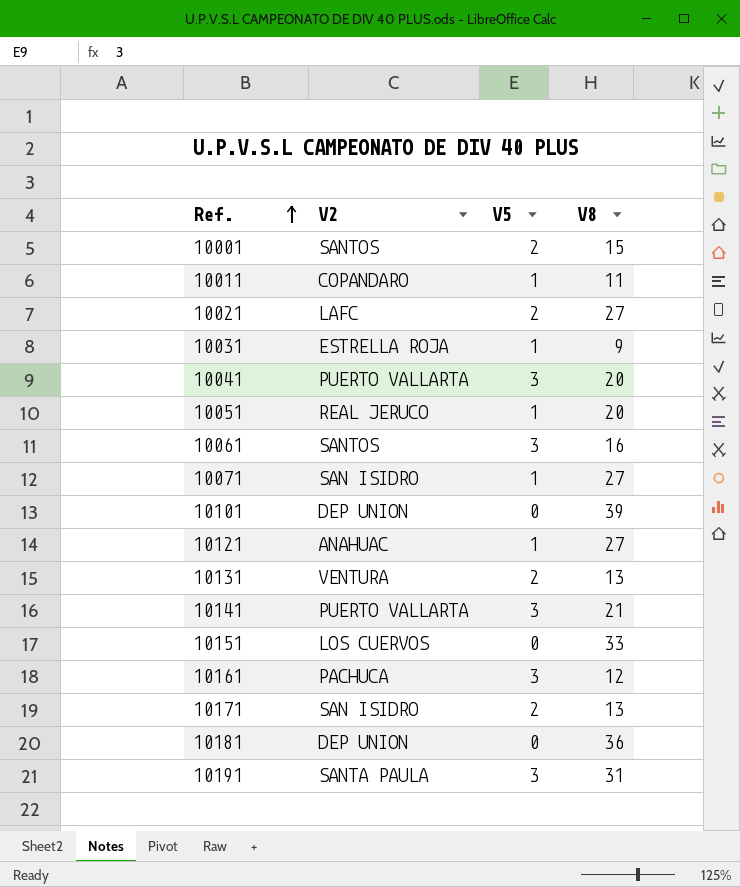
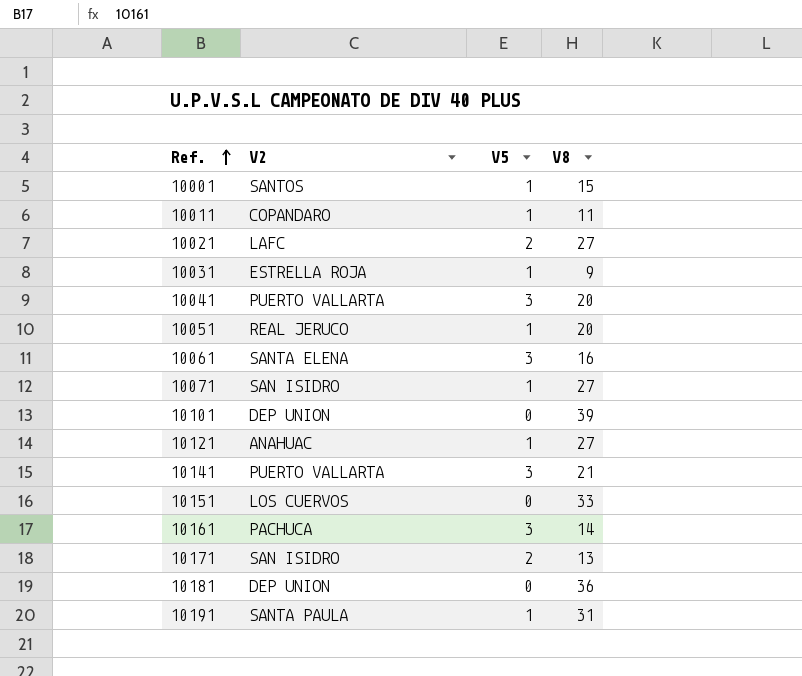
row 10131: VENTURA | 2 | 13 -> none
10001 | V5: 2 -> 1
10061 | V2: SANTOS -> SANTA ELENA
10161 | V8: 12 -> 14
10191 | V5: 3 -> 1

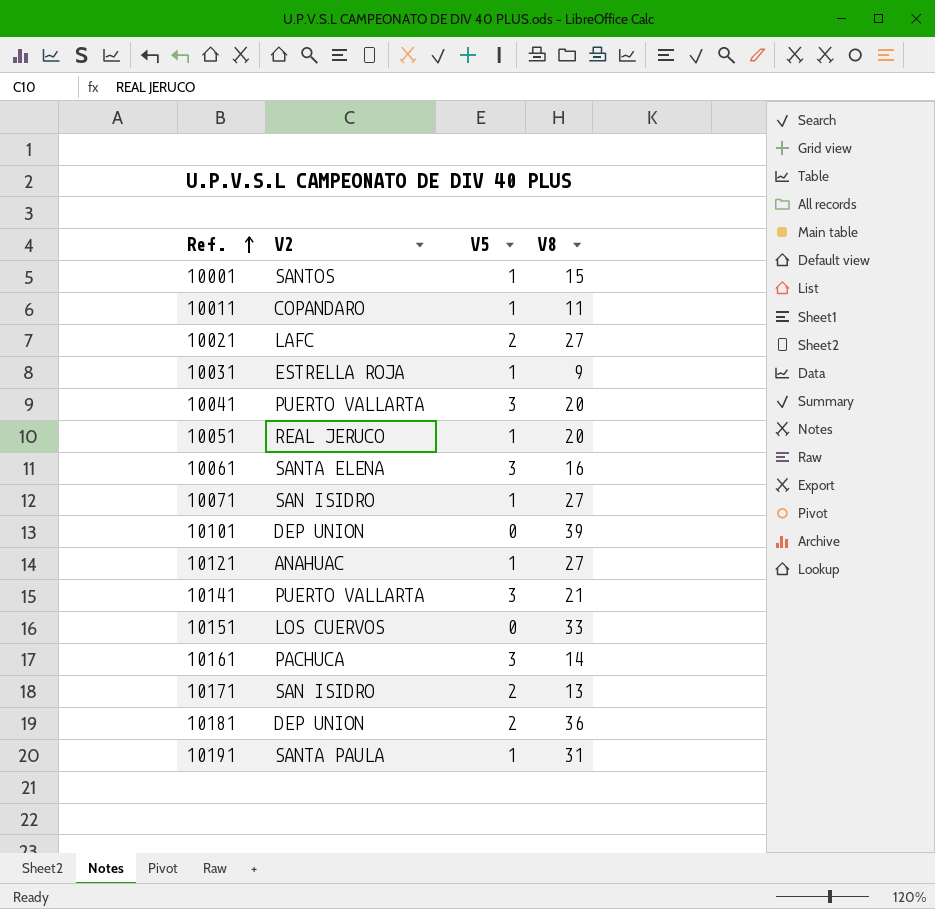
10181 | V5: 0 -> 2

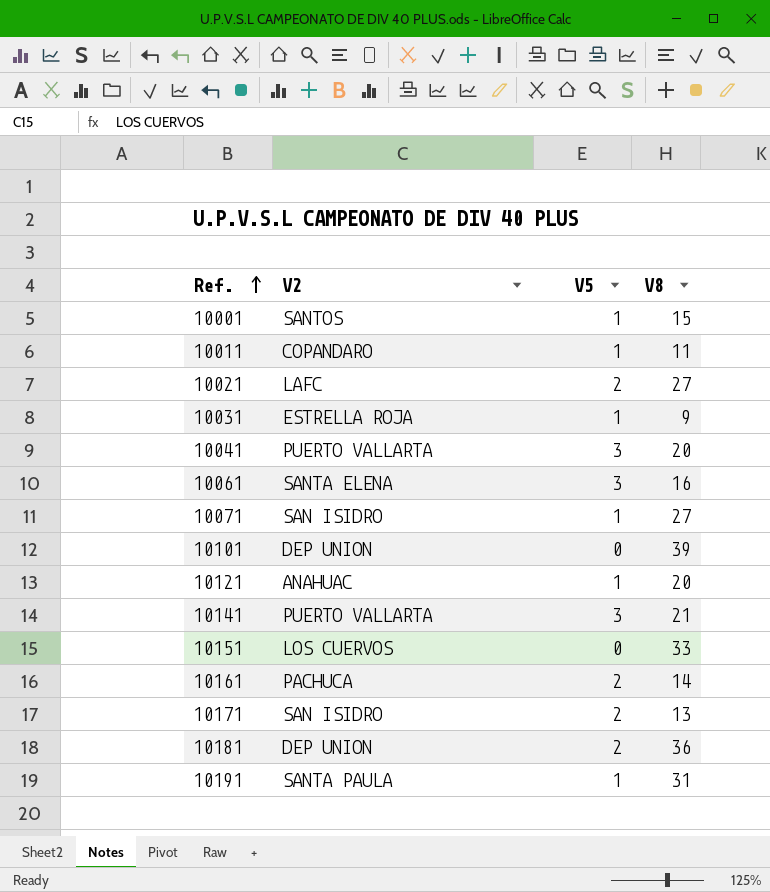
row 10051: REAL JERUCO | 1 | 20 -> none
10121 | V8: 27 -> 20
10161 | V5: 3 -> 2

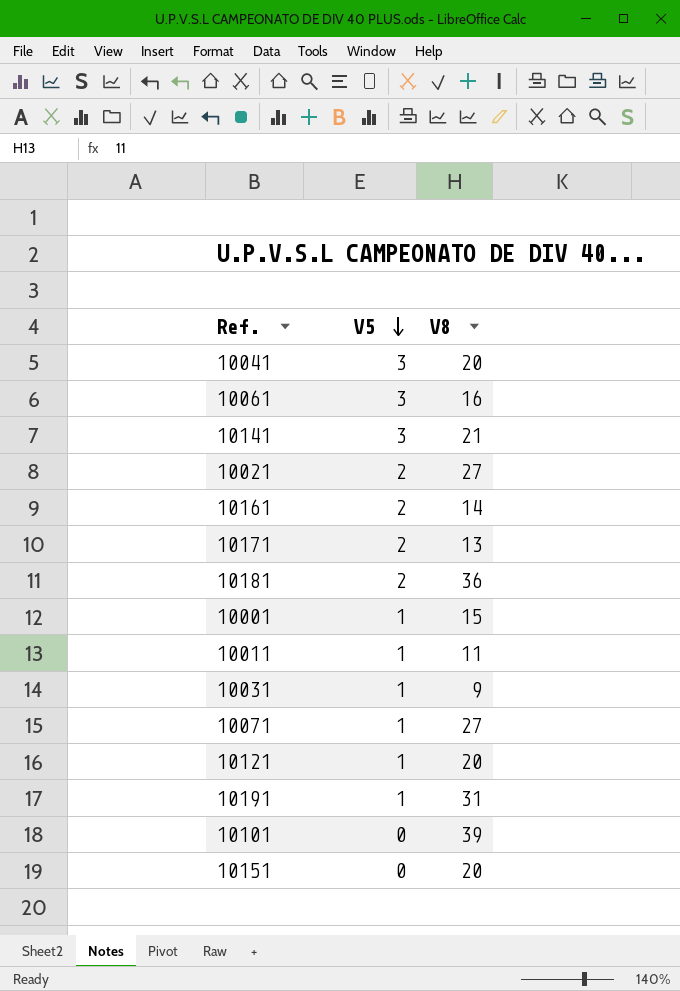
row order: Ref. ascending -> V5 descending
column V2 | position: 2 -> none
10151 | V8: 33 -> 20

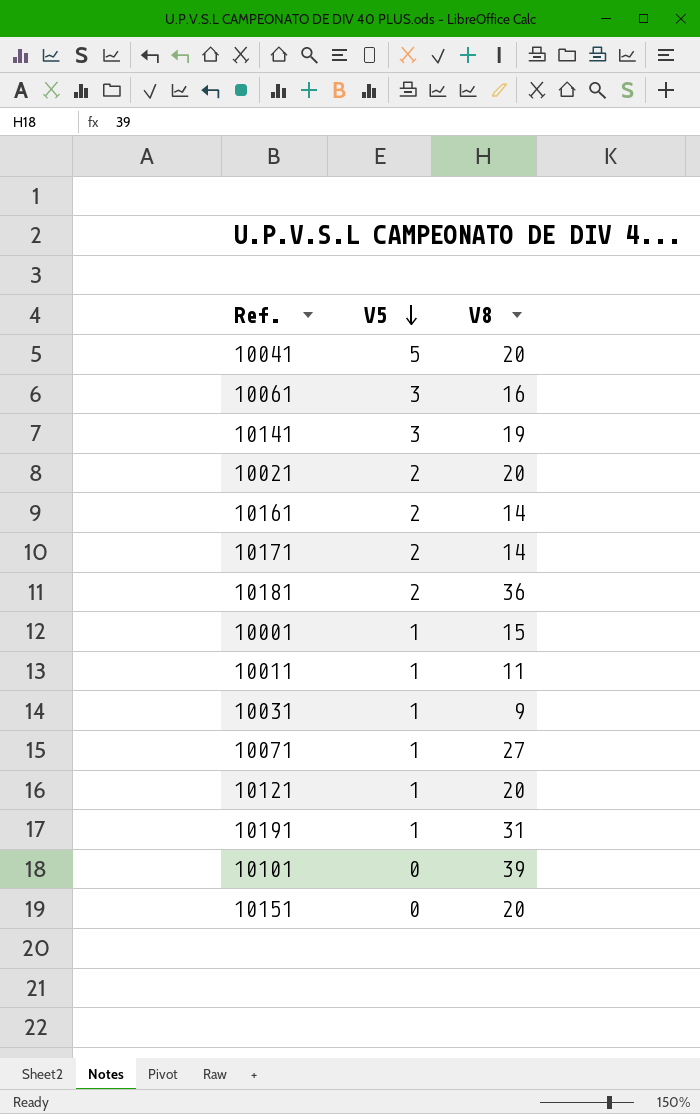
10041 | V5: 3 -> 5
10141 | V8: 21 -> 19
10021 | V8: 27 -> 20
10171 | V8: 13 -> 14

